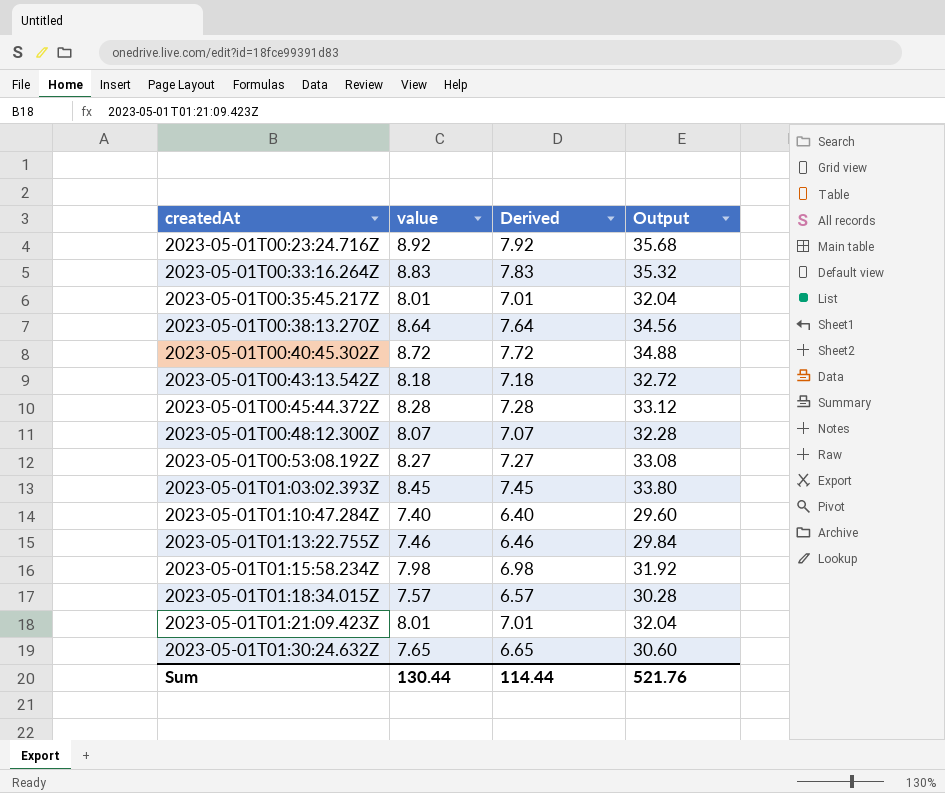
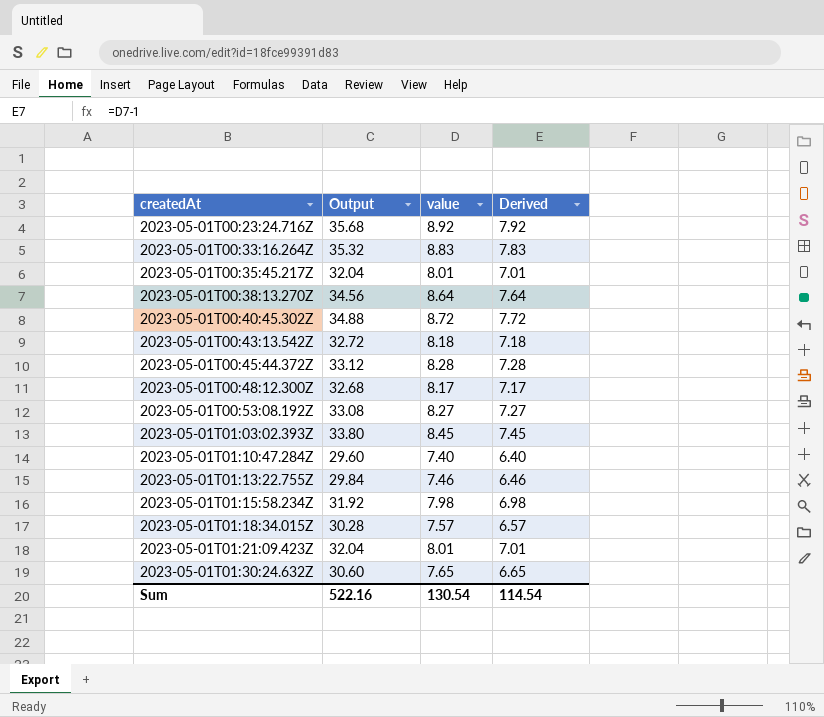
column Output | position: 4 -> 2
2023-05-01T00:48:12.300Z | Output: 32.28 -> 32.68
2023-05-01T00:48:12.300Z | value: 8.07 -> 8.17
2023-05-01T00:48:12.300Z | Derived: 7.07 -> 7.17
Sum | Output: 521.76 -> 522.16
Sum | value: 130.44 -> 130.54
Sum | Derived: 114.44 -> 114.54

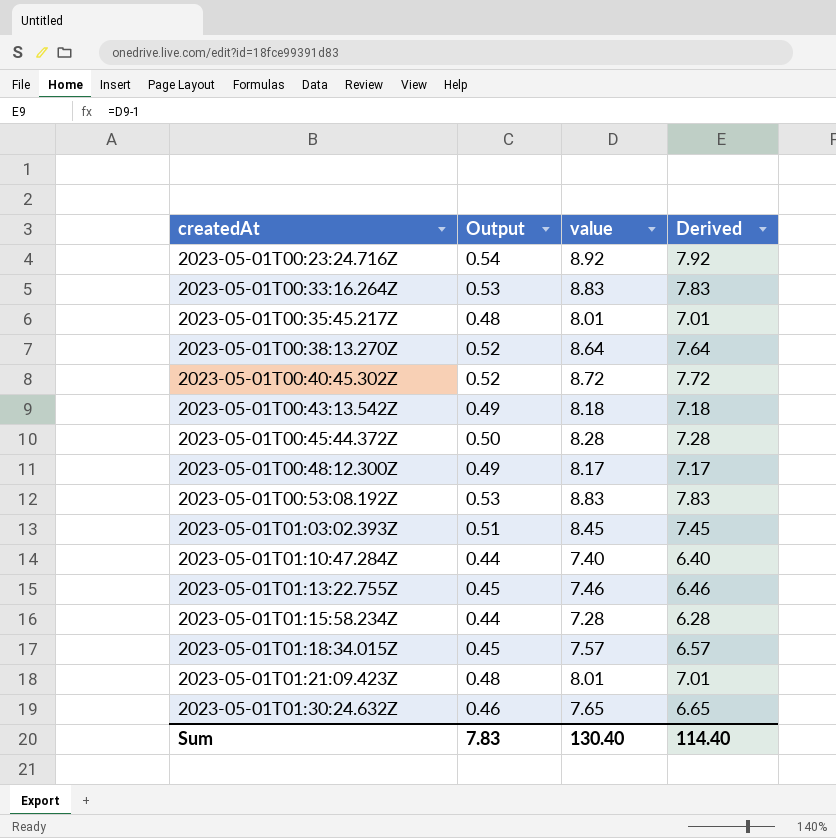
column Output | formula: [value] * 4 -> [value] * 0.06
2023-05-01T00:53:08.192Z | value: 8.27 -> 8.83
2023-05-01T00:53:08.192Z | Derived: 7.27 -> 7.83
2023-05-01T01:15:58.234Z | value: 7.98 -> 7.28
2023-05-01T01:15:58.234Z | Derived: 6.98 -> 6.28
Sum | Output: 522.16 -> 7.83
Sum | value: 130.54 -> 130.40
Sum | Derived: 114.54 -> 114.40

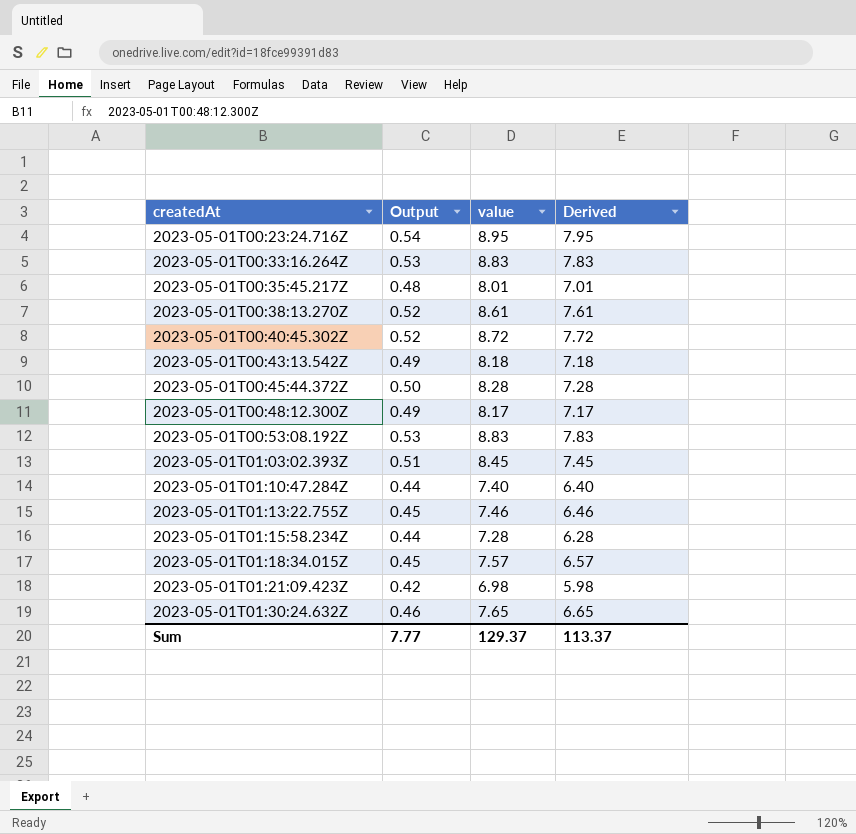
2023-05-01T00:23:24.716Z | value: 8.92 -> 8.95
2023-05-01T00:23:24.716Z | Derived: 7.92 -> 7.95
2023-05-01T00:38:13.270Z | value: 8.64 -> 8.61
2023-05-01T00:38:13.270Z | Derived: 7.64 -> 7.61
2023-05-01T01:21:09.423Z | Output: 0.48 -> 0.42
2023-05-01T01:21:09.423Z | value: 8.01 -> 6.98
2023-05-01T01:21:09.423Z | Derived: 7.01 -> 5.98
Sum | Output: 7.83 -> 7.77
Sum | value: 130.40 -> 129.37
Sum | Derived: 114.40 -> 113.37

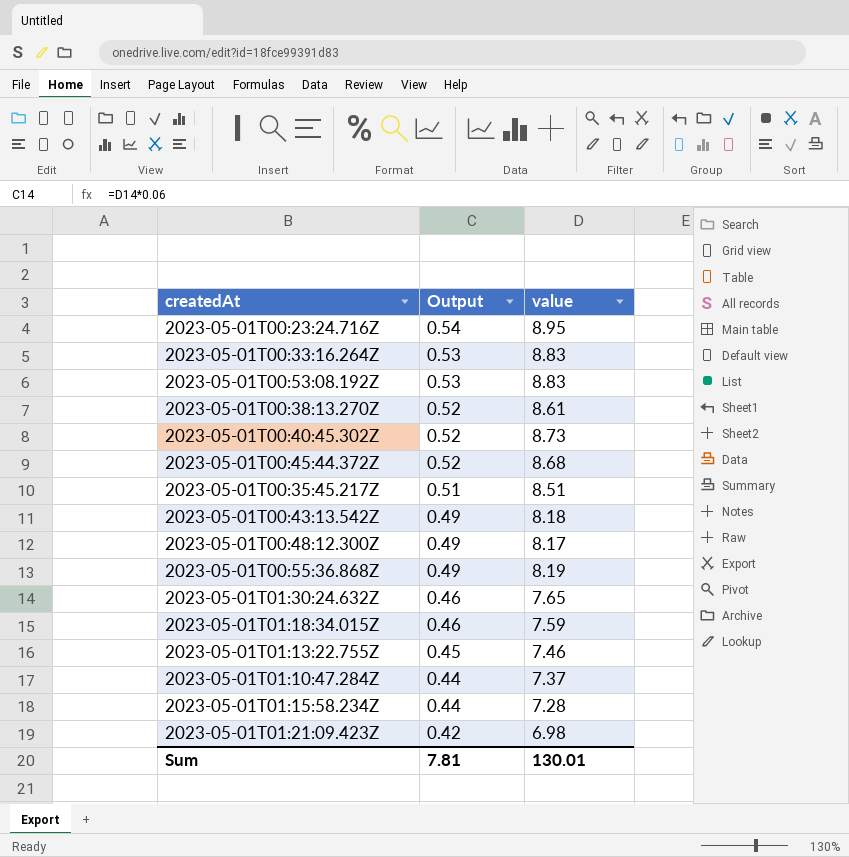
row order: createdAt ascending -> Output descending
column Derived | formula: [value] - 1 -> none
row 2023-05-01T01:03:02.393Z: 0.51 | 8.45 | 7.45 -> none
2023-05-01T00:40:45.302Z | value: 8.72 -> 8.73
2023-05-01T00:45:44.372Z | Output: 0.50 -> 0.52
2023-05-01T00:45:44.372Z | value: 8.28 -> 8.68
2023-05-01T00:35:45.217Z | Output: 0.48 -> 0.51
2023-05-01T00:35:45.217Z | value: 8.01 -> 8.51
row 2023-05-01T00:55:36.868Z: none -> 0.49 | 8.19
2023-05-01T01:18:34.015Z | Output: 0.45 -> 0.46
2023-05-01T01:18:34.015Z | value: 7.57 -> 7.59
2023-05-01T01:10:47.284Z | value: 7.40 -> 7.37
Sum | Output: 7.77 -> 7.81
Sum | value: 129.37 -> 130.01

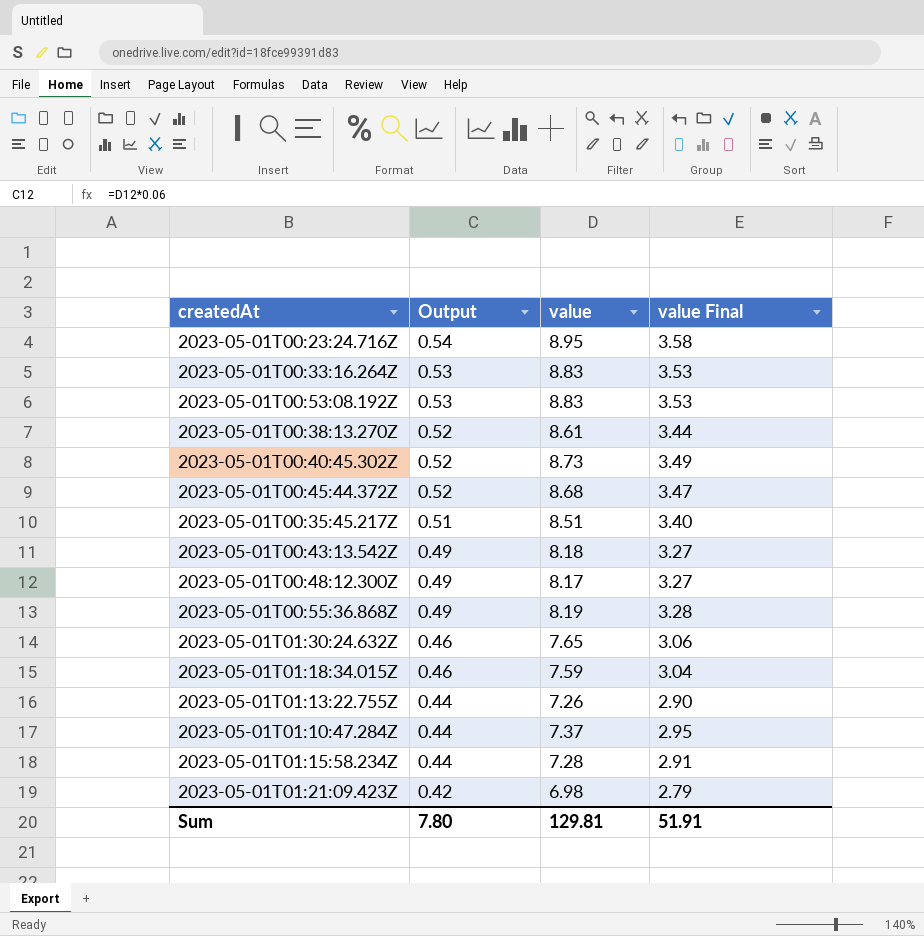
column value Final | formula: none -> [value] * 0.4
2023-05-01T01:13:22.755Z | Output: 0.45 -> 0.44
2023-05-01T01:13:22.755Z | value: 7.46 -> 7.26
Sum | Output: 7.81 -> 7.80
Sum | value: 130.01 -> 129.81

